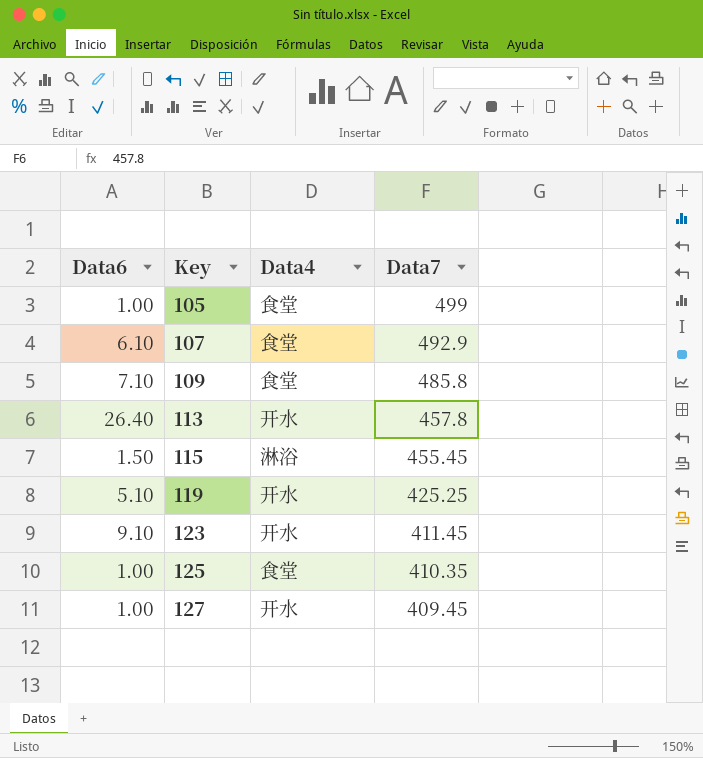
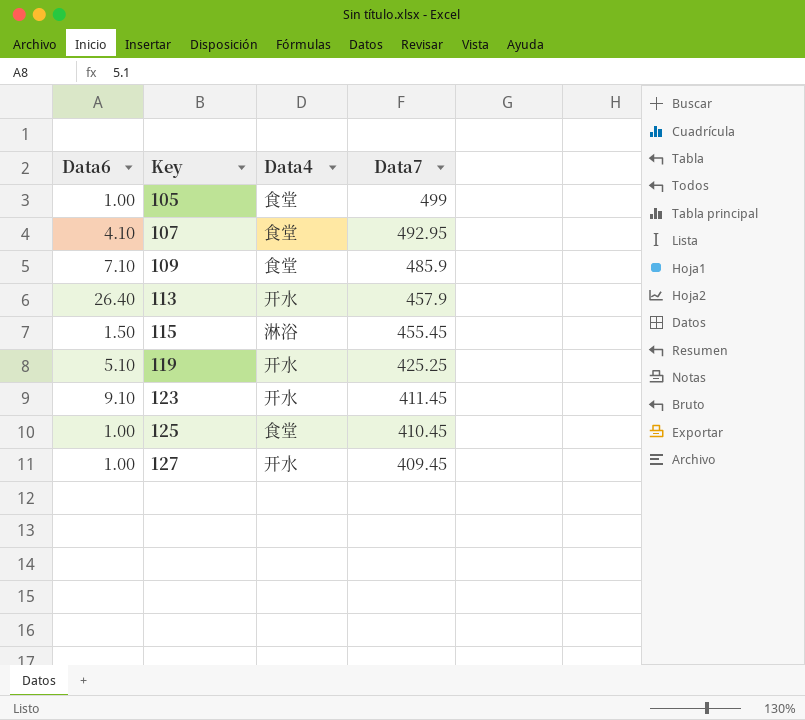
107 | Data6: 6.10 -> 4.10
107 | Data7: 492.9 -> 492.95
109 | Data7: 485.8 -> 485.9
113 | Data7: 457.8 -> 457.9
125 | Data7: 410.35 -> 410.45

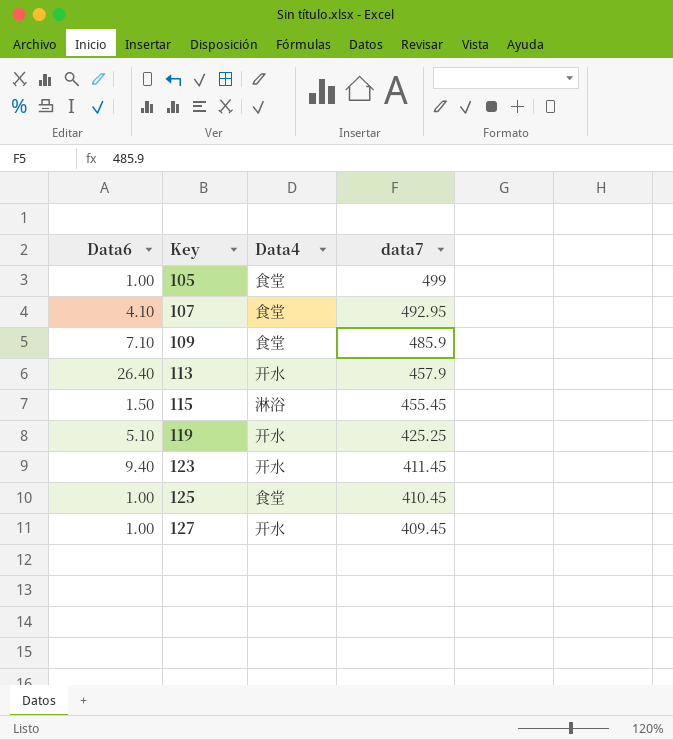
column name: Data7 -> data7
123 | Data6: 9.10 -> 9.40

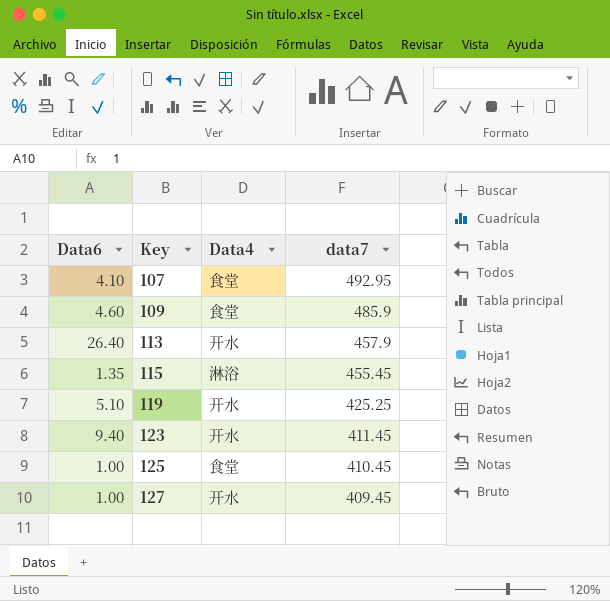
row 105: 1.00 | 食堂 | 499 -> none
109 | Data6: 7.10 -> 4.60
115 | Data6: 1.50 -> 1.35

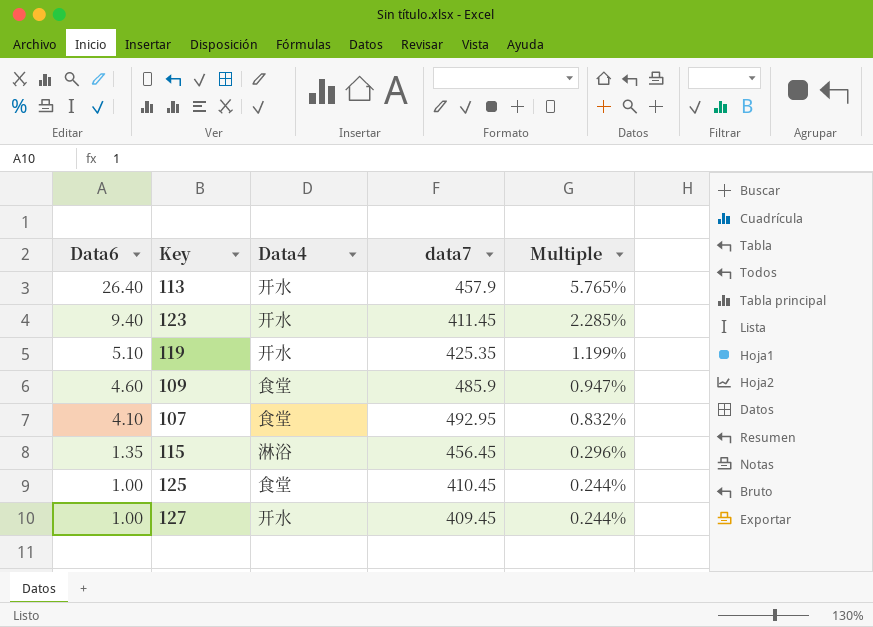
row order: Key ascending -> Data6 descending
column Multiple | formula: none -> [Data6] / [data7]
119 | data7: 425.25 -> 425.35
115 | data7: 455.45 -> 456.45

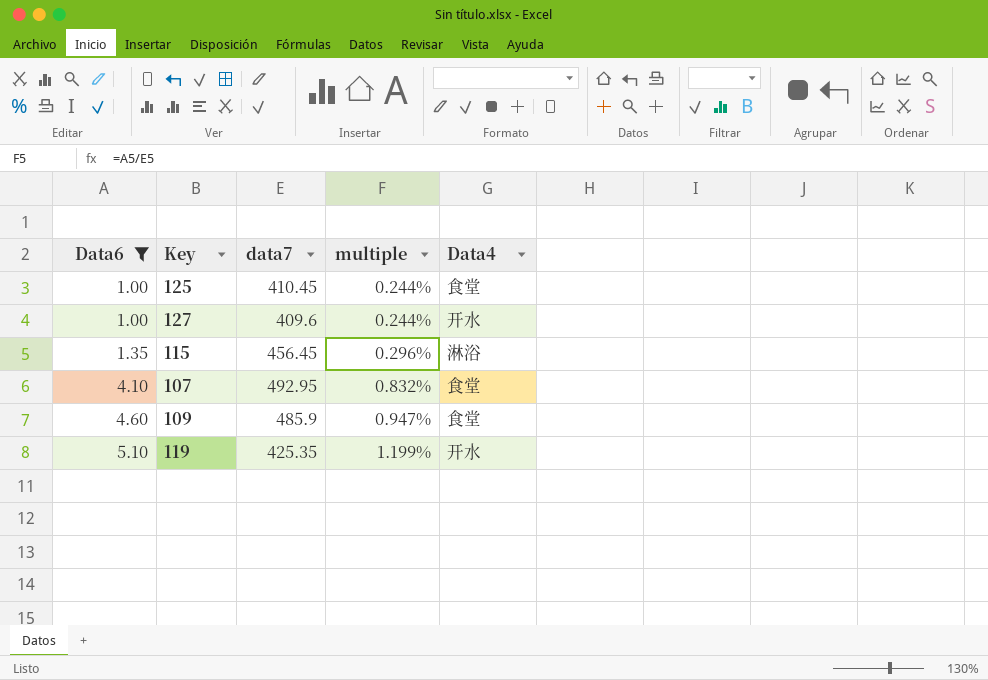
filter: none -> Data6 <= 5.10
row order: Data6 descending -> Data6 ascending
column name: Multiple -> multiple
column Data4 | position: 3 -> 5
127 | data7: 409.45 -> 409.6

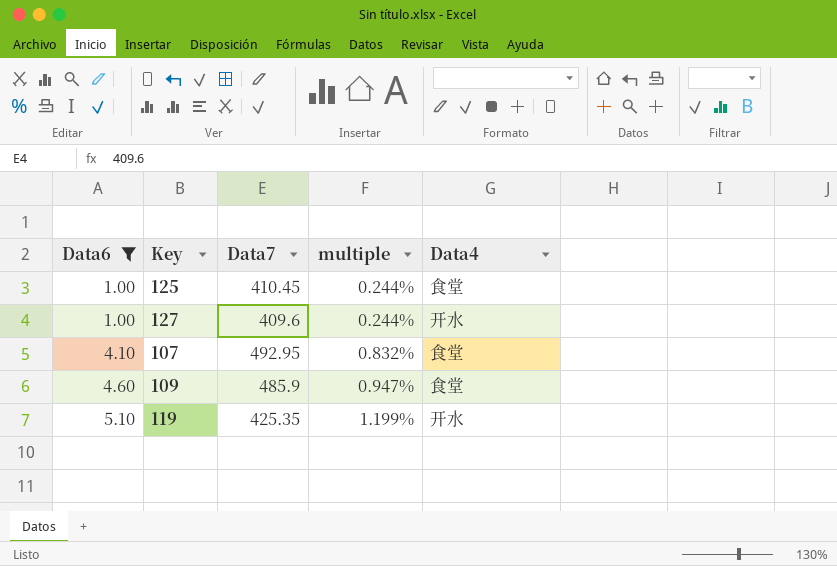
column name: data7 -> Data7
row 115: 1.35 | 456.45 | 0.296% | 淋浴 -> none

